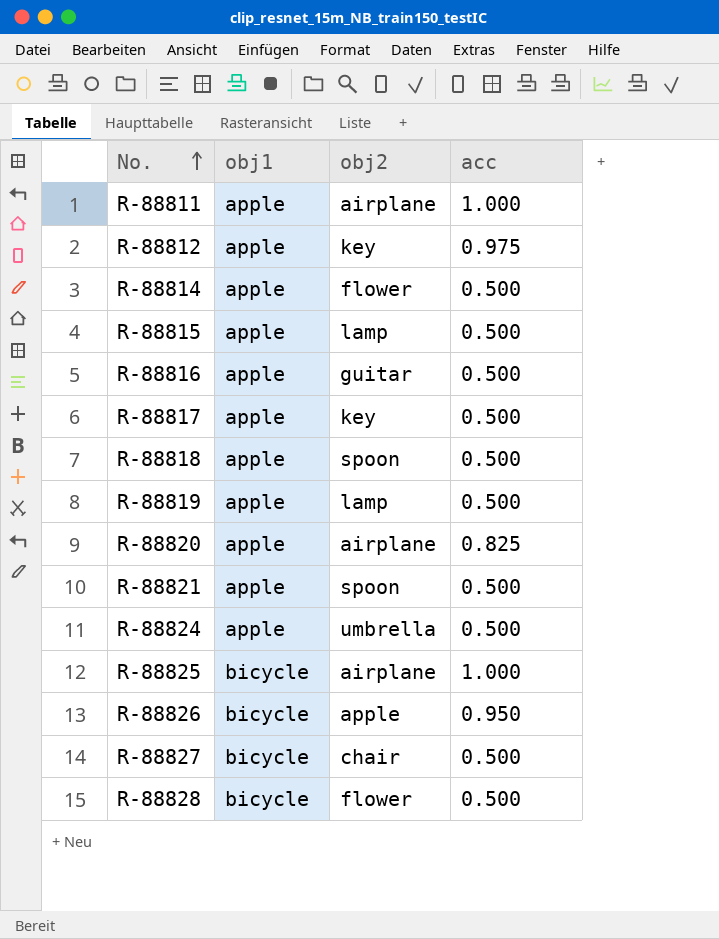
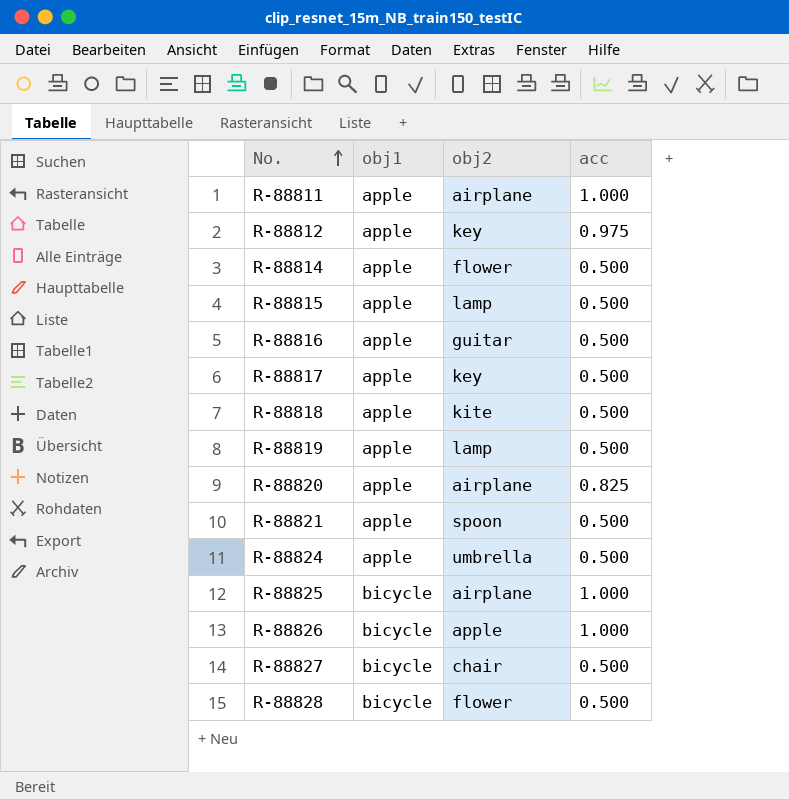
R-88818 | obj2: spoon -> kite
R-88826 | acc: 0.950 -> 1.000

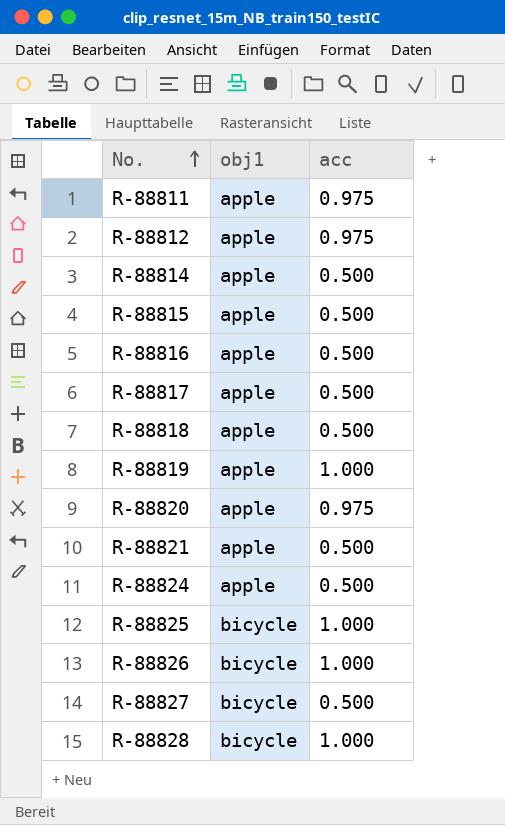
column obj2 | position: 3 -> none
R-88811 | acc: 1.000 -> 0.975
R-88819 | acc: 0.500 -> 1.000
R-88820 | acc: 0.825 -> 0.975
R-88828 | acc: 0.500 -> 1.000

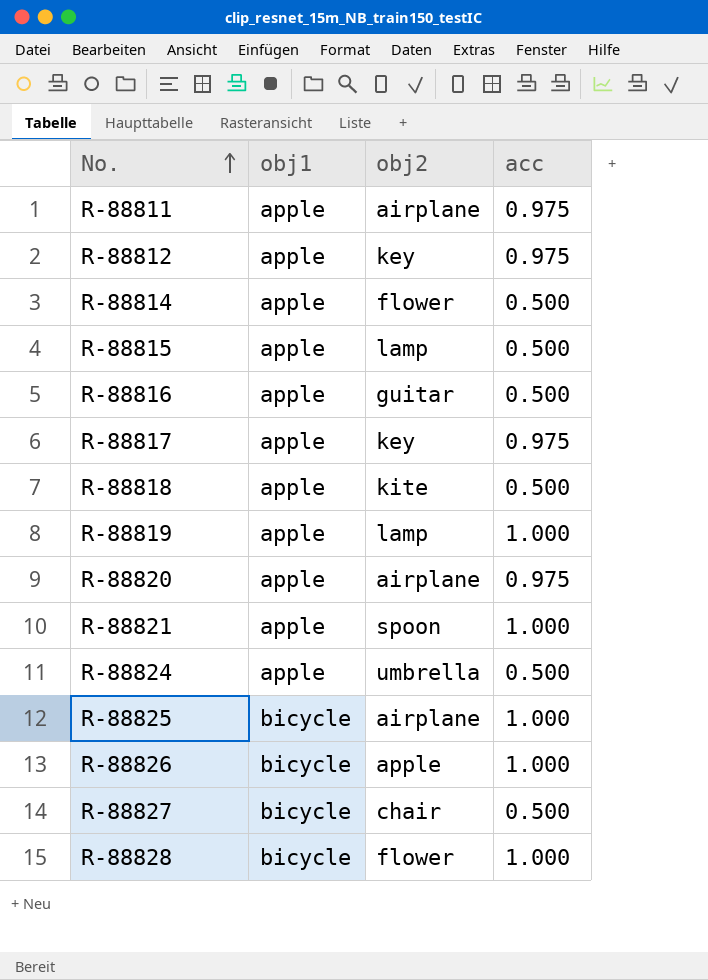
column obj2 | position: none -> 3
R-88817 | acc: 0.500 -> 0.975
R-88821 | acc: 0.500 -> 1.000

